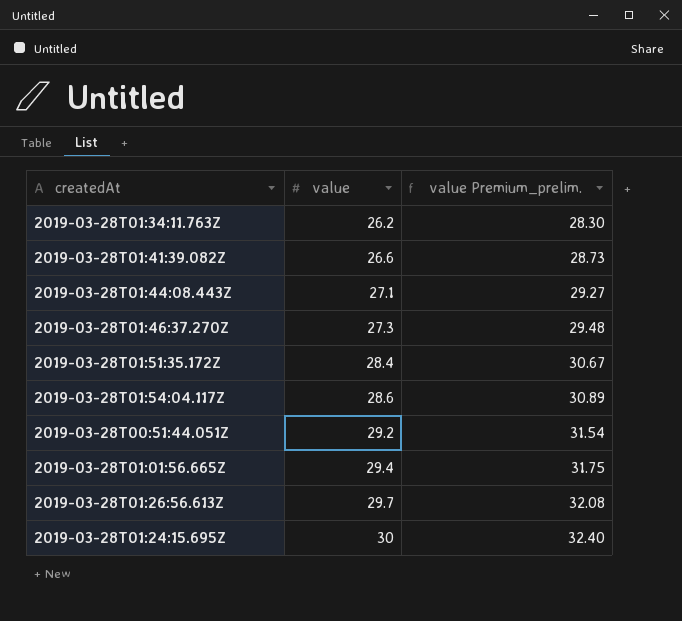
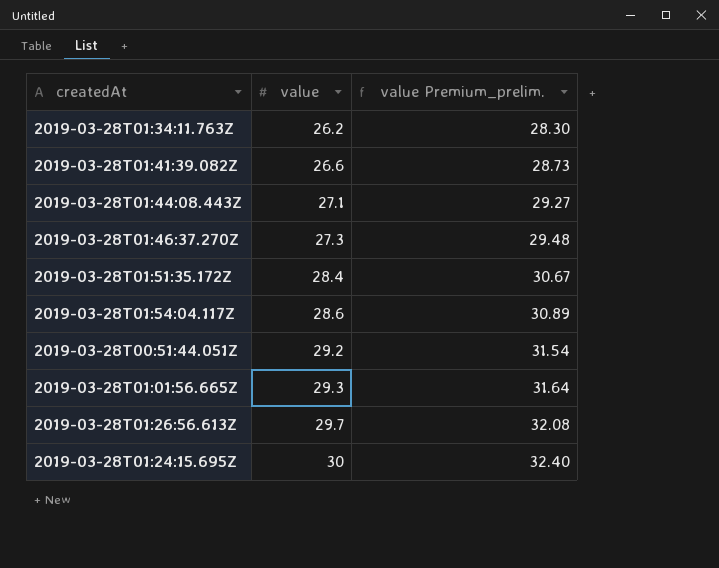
2019-03-28T01:01:56.665Z | value: 29.4 -> 29.3
2019-03-28T01:01:56.665Z | value Premium_prelim.: 31.75 -> 31.64

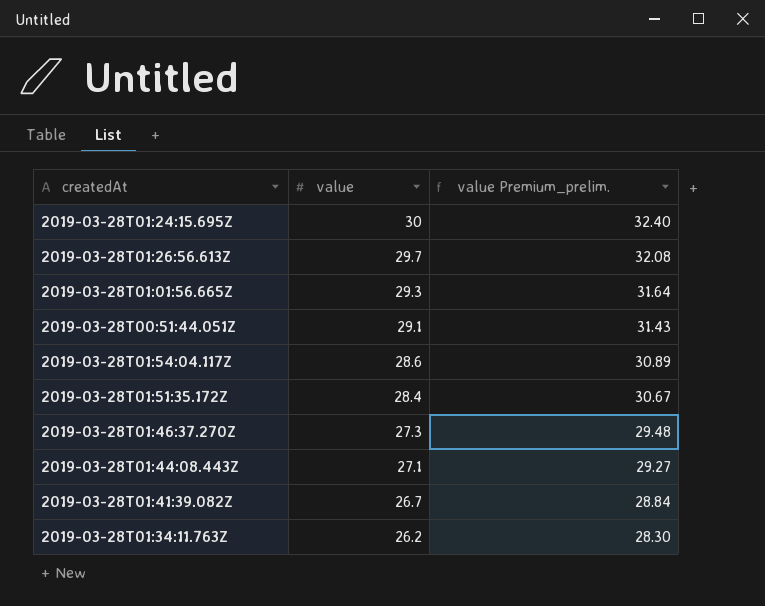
row order: value ascending -> value descending
2019-03-28T00:51:44.051Z | value: 29.2 -> 29.1
2019-03-28T00:51:44.051Z | value Premium_prelim.: 31.54 -> 31.43
2019-03-28T01:41:39.082Z | value: 26.6 -> 26.7
2019-03-28T01:41:39.082Z | value Premium_prelim.: 28.73 -> 28.84

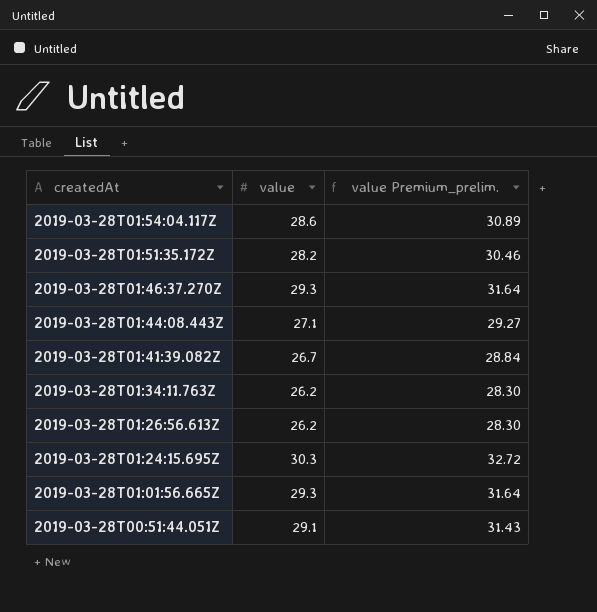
row order: value descending -> createdAt descending
2019-03-28T01:51:35.172Z | value: 28.4 -> 28.2
2019-03-28T01:51:35.172Z | value Premium_prelim.: 30.67 -> 30.46
2019-03-28T01:46:37.270Z | value: 27.3 -> 29.3
2019-03-28T01:46:37.270Z | value Premium_prelim.: 29.48 -> 31.64
2019-03-28T01:26:56.613Z | value: 29.7 -> 26.2
2019-03-28T01:26:56.613Z | value Premium_prelim.: 32.08 -> 28.30
2019-03-28T01:24:15.695Z | value: 30 -> 30.3
2019-03-28T01:24:15.695Z | value Premium_prelim.: 32.40 -> 32.72

